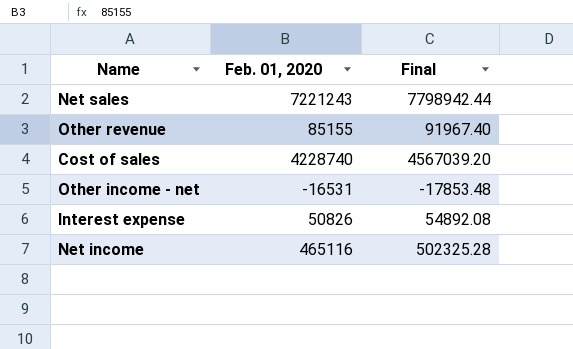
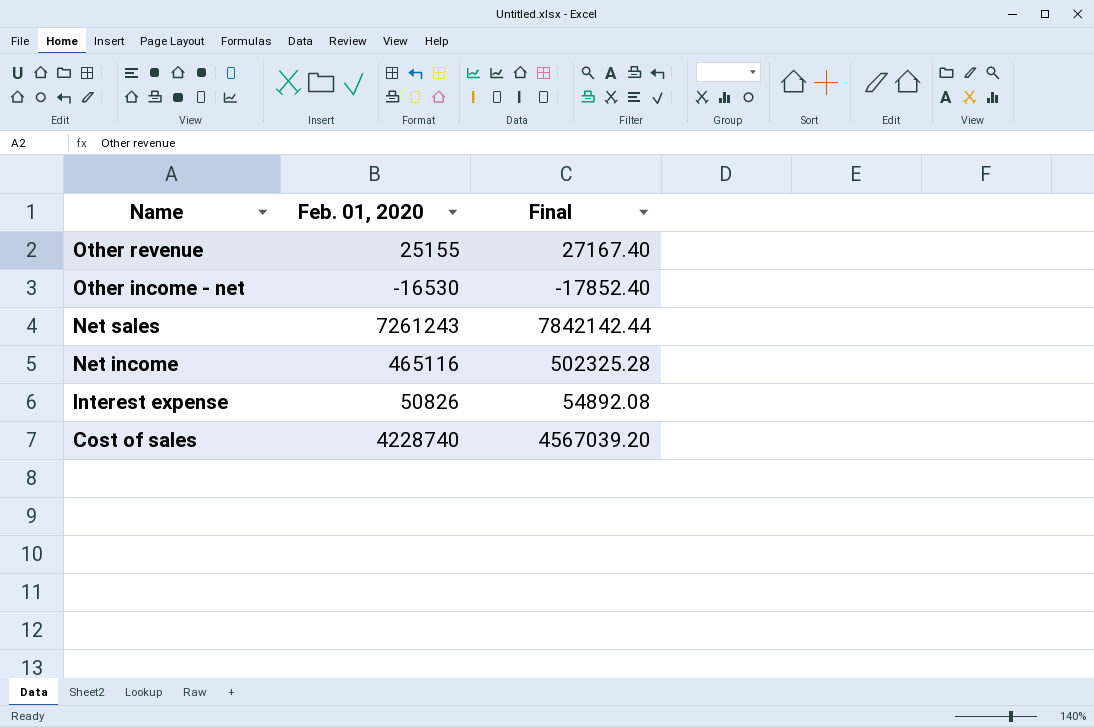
row order: none -> Name descending
Other revenue | Feb. 01, 2020: 85155 -> 25155
Other revenue | Final: 91967.40 -> 27167.40
Other income - net | Feb. 01, 2020: -16531 -> -16530
Other income - net | Final: -17853.48 -> -17852.40
Net sales | Feb. 01, 2020: 7221243 -> 7261243
Net sales | Final: 7798942.44 -> 7842142.44

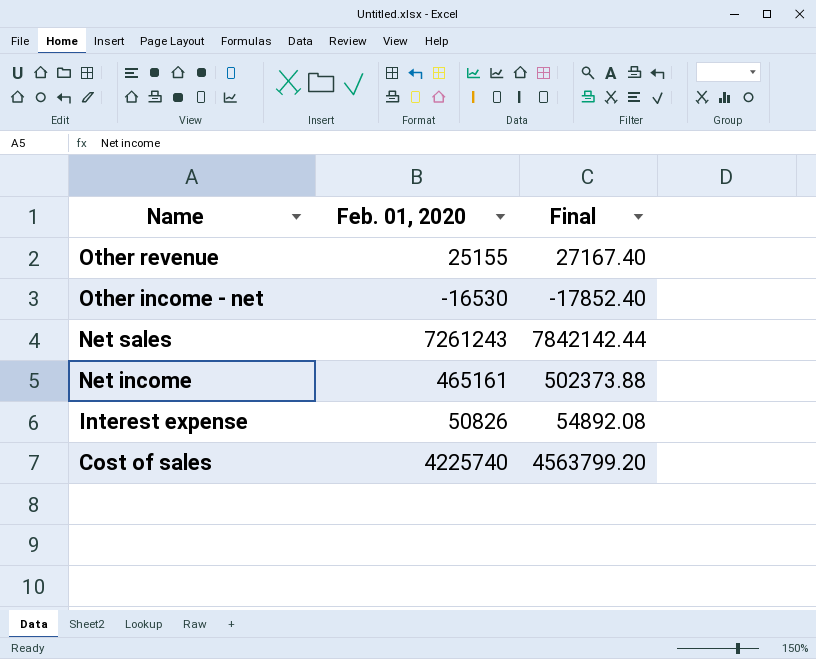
Net income | Feb. 01, 2020: 465116 -> 465161
Net income | Final: 502325.28 -> 502373.88
Cost of sales | Feb. 01, 2020: 4228740 -> 4225740
Cost of sales | Final: 4567039.20 -> 4563799.20

